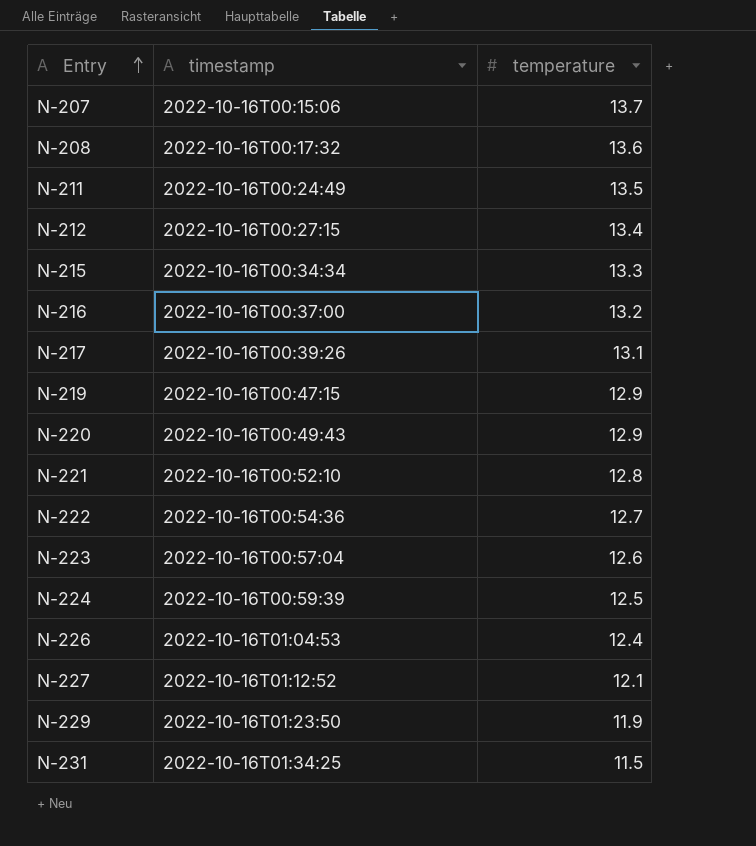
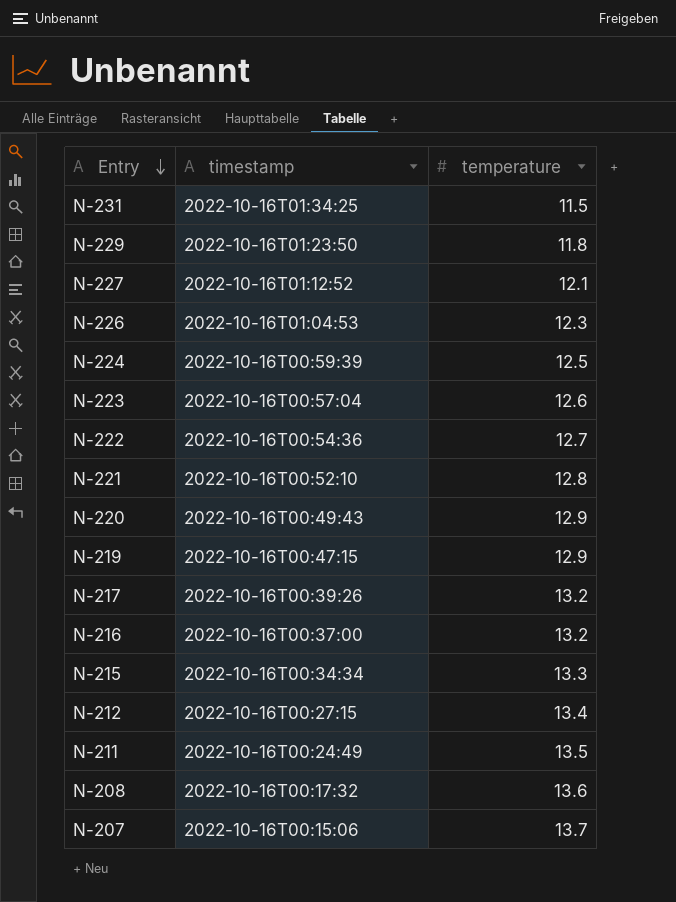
row order: Entry ascending -> Entry descending
N-229 | temperature: 11.9 -> 11.8
N-226 | temperature: 12.4 -> 12.3
N-217 | temperature: 13.1 -> 13.2

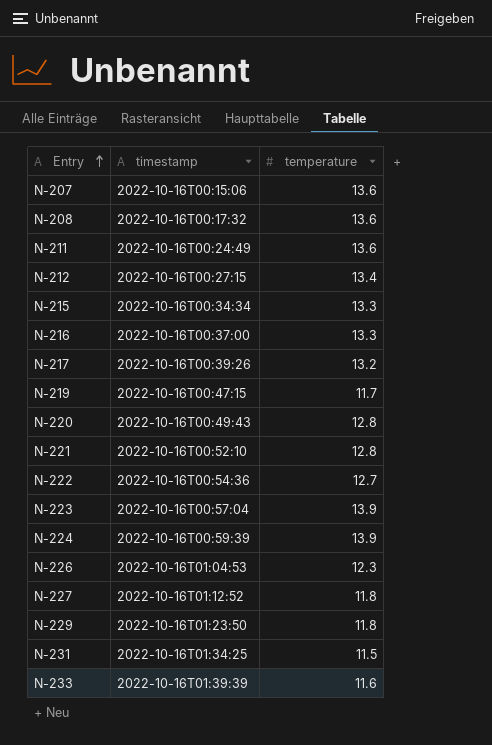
row order: Entry descending -> Entry ascending
N-207 | temperature: 13.7 -> 13.6
N-211 | temperature: 13.5 -> 13.6
N-216 | temperature: 13.2 -> 13.3
N-219 | temperature: 12.9 -> 11.7
N-220 | temperature: 12.9 -> 12.8
N-223 | temperature: 12.6 -> 13.9
N-224 | temperature: 12.5 -> 13.9
N-227 | temperature: 12.1 -> 11.8
row N-233: none -> 2022-10-16T01:39:39 | 11.6

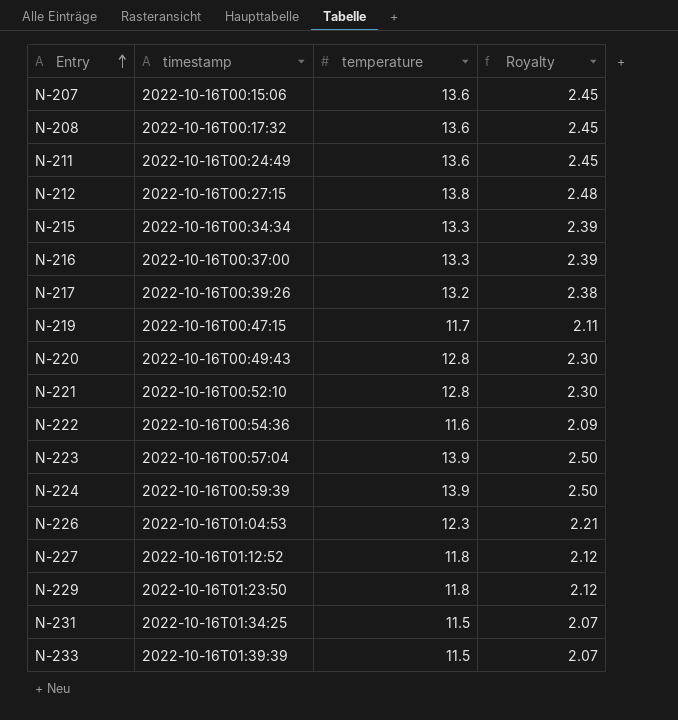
column Royalty | formula: none -> [temperature] * 0.18
N-212 | temperature: 13.4 -> 13.8
N-222 | temperature: 12.7 -> 11.6
N-233 | temperature: 11.6 -> 11.5

